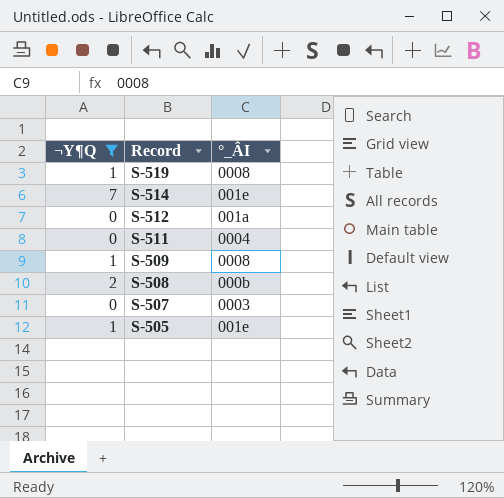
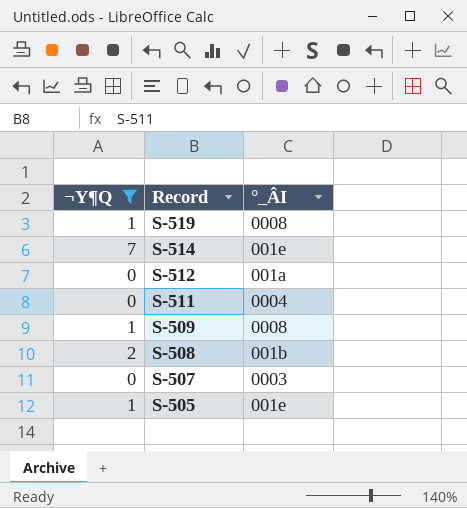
S-508 | °_ÂI: 000b -> 001b

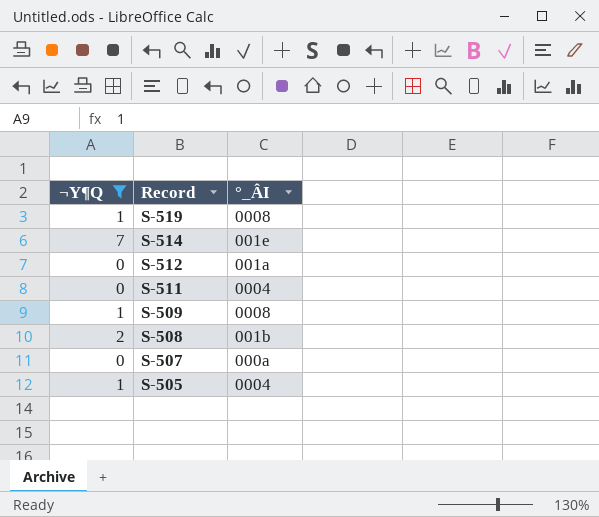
S-507 | °_ÂI: 0003 -> 000a
S-505 | °_ÂI: 001e -> 0004

